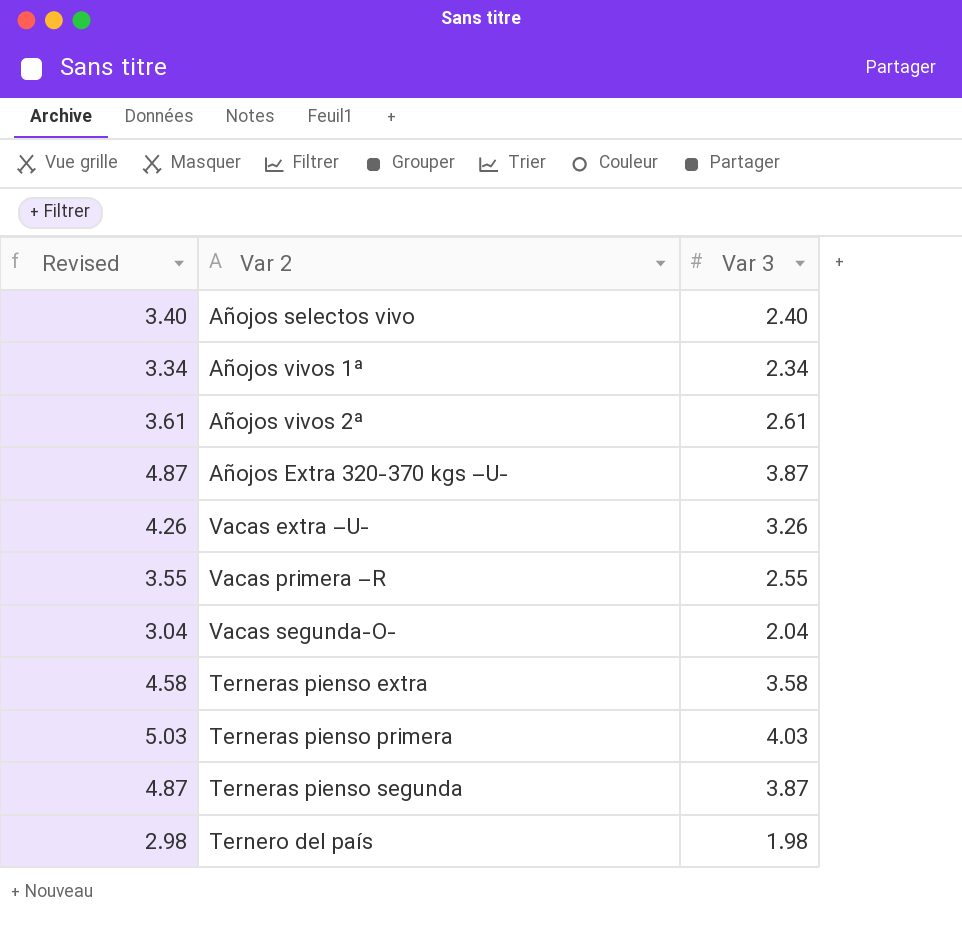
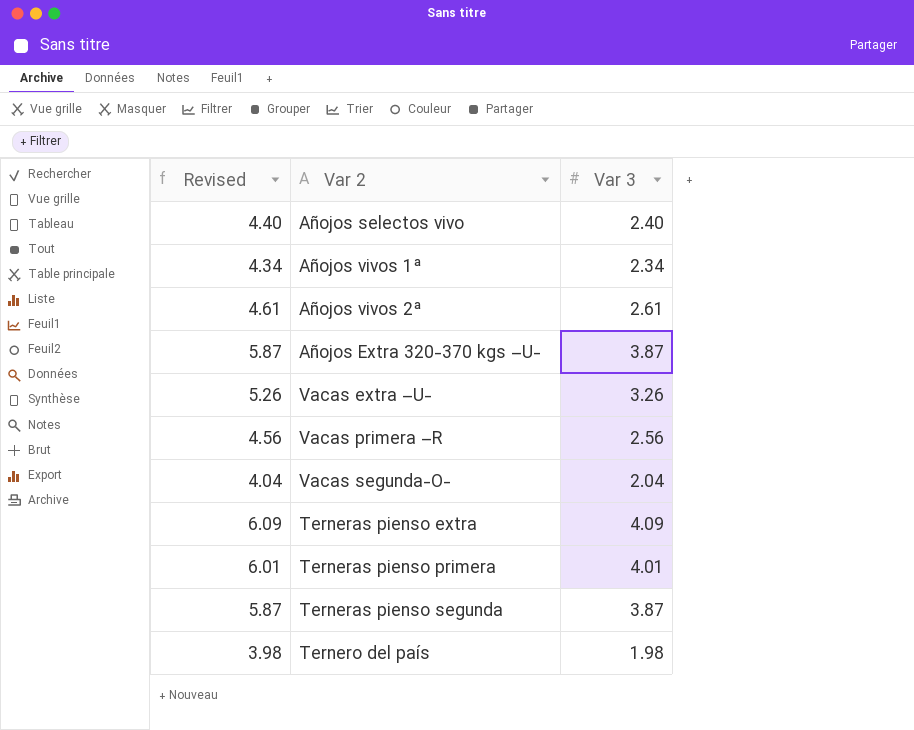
column Revised | formula: [Var 3] + 1 -> [Var 3] + 2
Vacas primera –R | Var 3: 2.55 -> 2.56
Terneras pienso extra | Var 3: 3.58 -> 4.09
Terneras pienso primera | Var 3: 4.03 -> 4.01

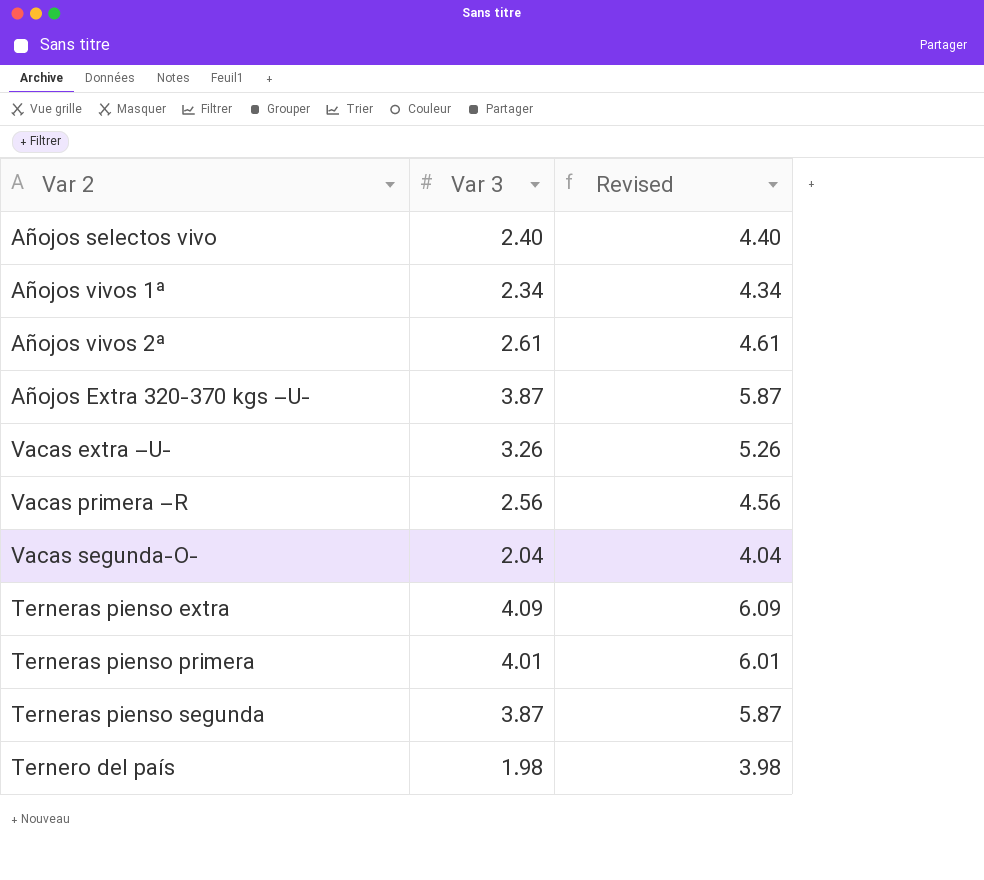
column Revised | position: 1 -> 3

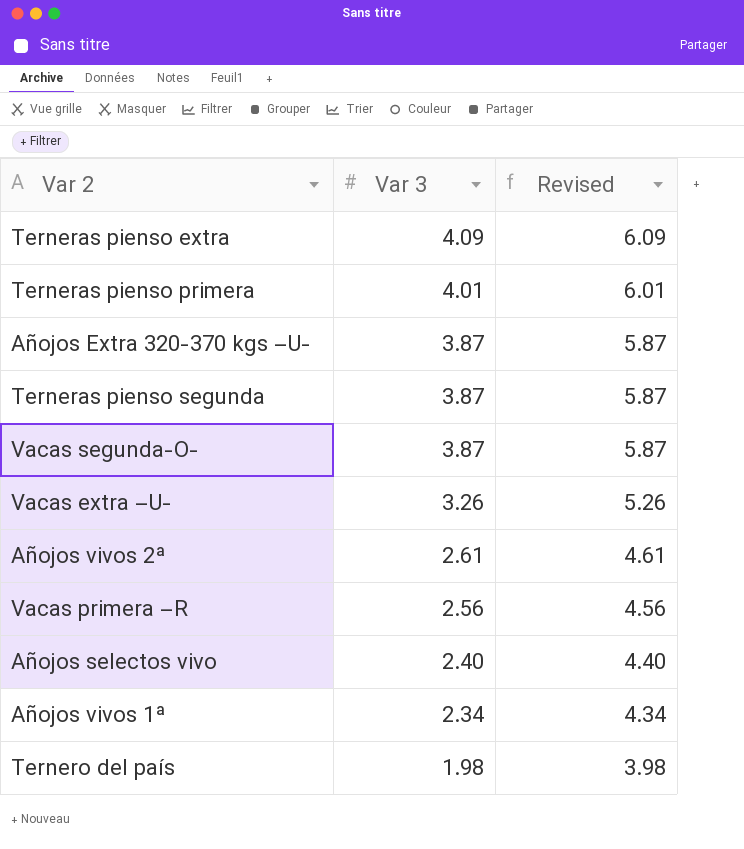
row order: none -> Var 3 descending
Vacas segunda-O- | Var 3: 2.04 -> 3.87
Vacas segunda-O- | Revised: 4.04 -> 5.87

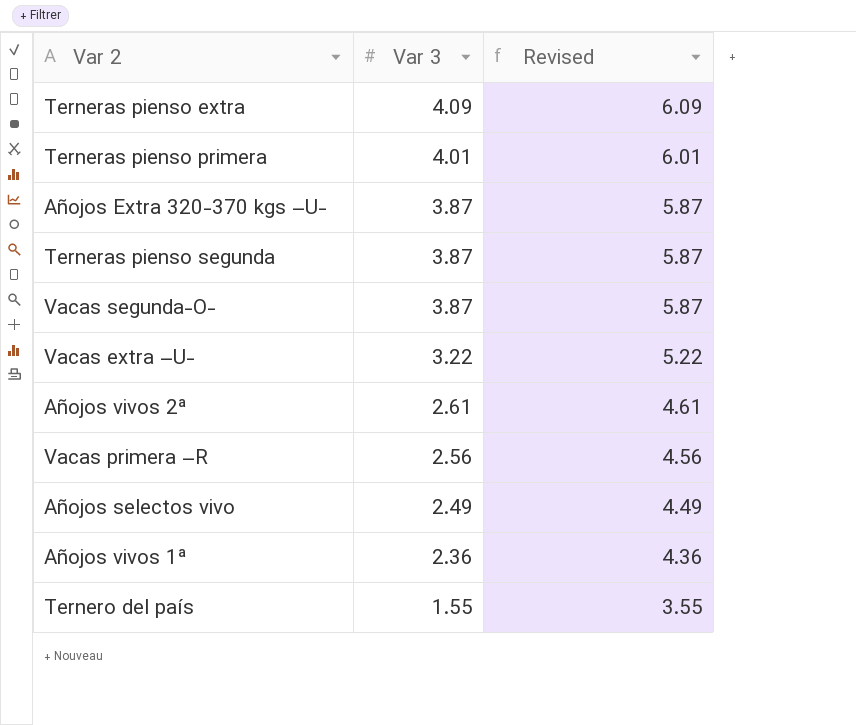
Vacas extra –U- | Var 3: 3.26 -> 3.22
Vacas extra –U- | Revised: 5.26 -> 5.22
Añojos selectos vivo | Var 3: 2.40 -> 2.49
Añojos selectos vivo | Revised: 4.40 -> 4.49
Añojos vivos 1ª | Var 3: 2.34 -> 2.36
Añojos vivos 1ª | Revised: 4.34 -> 4.36
Ternero del país | Var 3: 1.98 -> 1.55
Ternero del país | Revised: 3.98 -> 3.55

